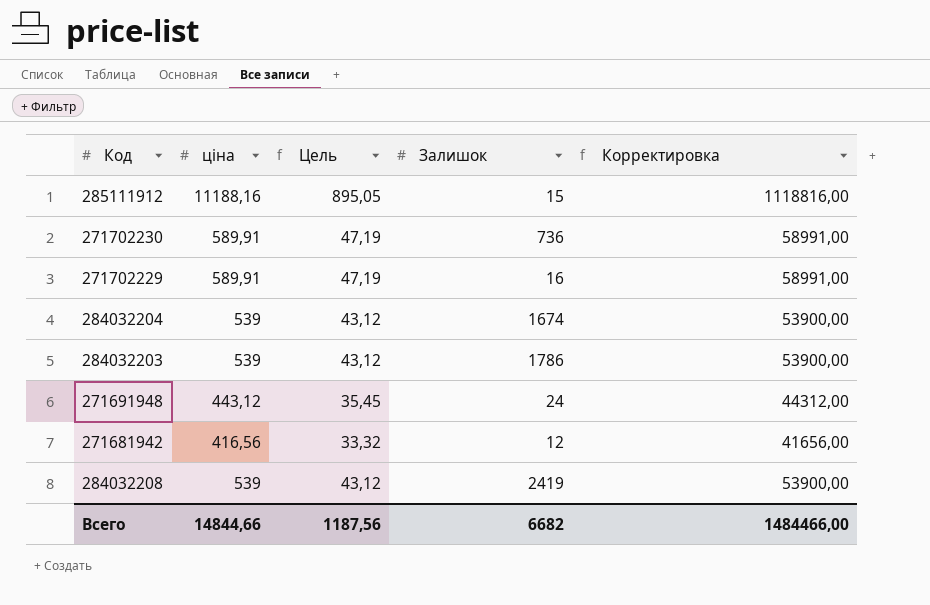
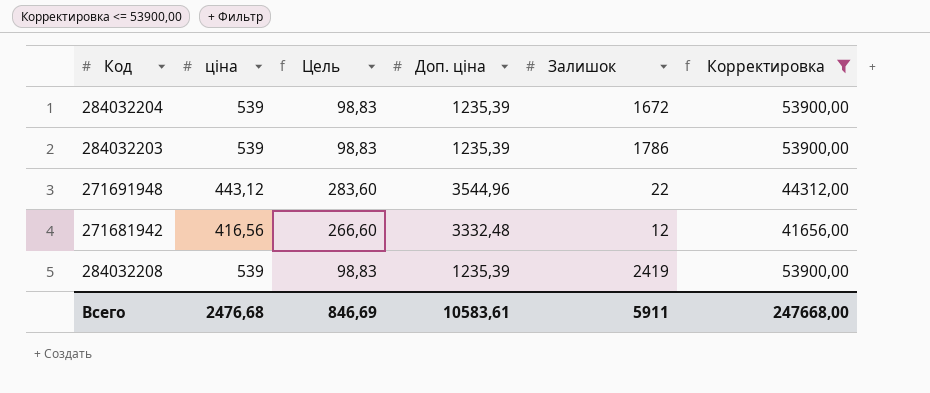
filter: none -> Корректировка <= 53900,00
column Цель | formula: [ціна] * 0,08 -> [Доп. ціна] * 0,08
column Доп. ціна | position: none -> 4
284032204 | Залишок: 1674 -> 1672
271691948 | Залишок: 24 -> 22
Всего | ціна: 14844,66 -> 2476,68
Всего | Цель: 1187,56 -> 846,69
Всего | Залишок: 6682 -> 5911
Всего | Корректировка: 1484466,00 -> 247668,00

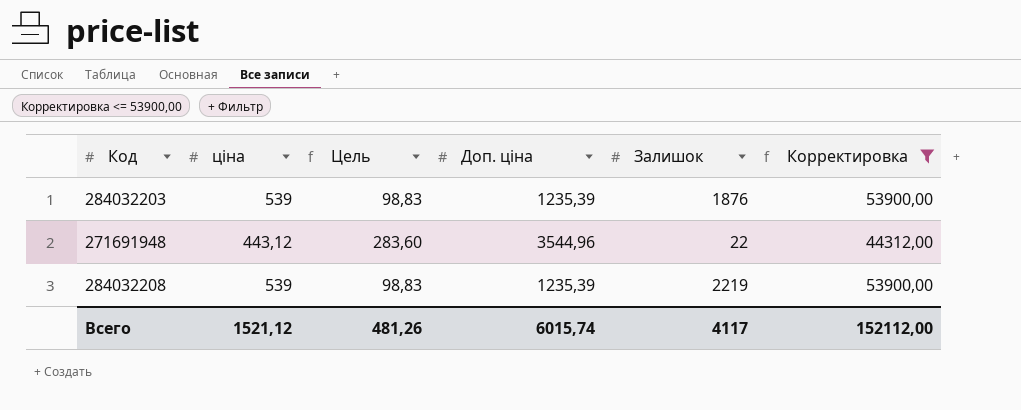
row 284032204: 539 | 98,83 | 1235,39 | 1672 | 53900,00 -> none
row 271681942: 416,56 | 266,60 | 3332,48 | 12 | 41656,00 -> none
284032203 | Залишок: 1786 -> 1876
284032208 | Залишок: 2419 -> 2219
Всего | ціна: 2476,68 -> 1521,12
Всего | Цель: 846,69 -> 481,26
Всего | Доп. ціна: 10583,61 -> 6015,74
Всего | Залишок: 5911 -> 4117
Всего | Корректировка: 247668,00 -> 152112,00

